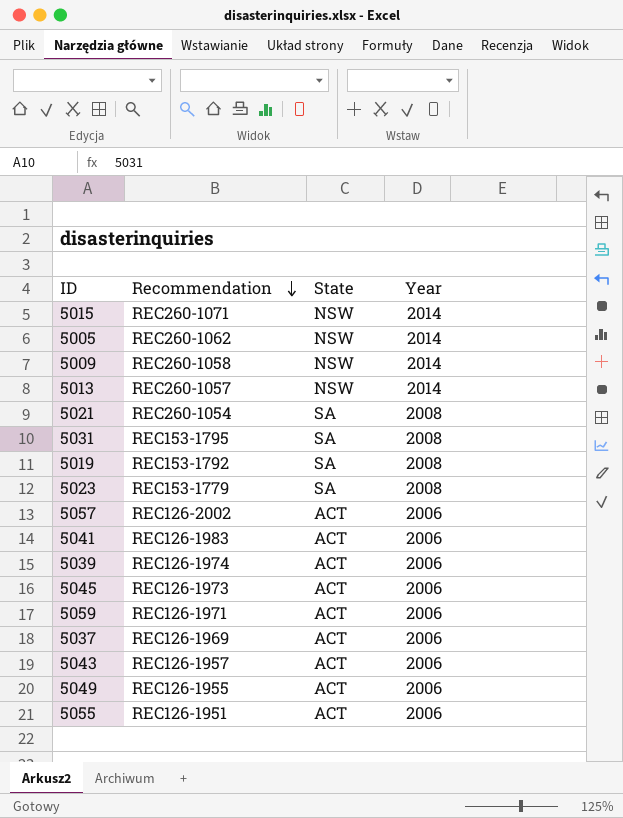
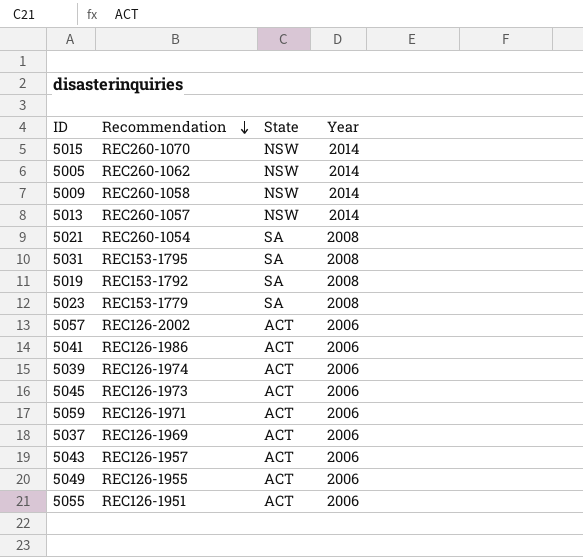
5015 | Recommendation: REC260-1071 -> REC260-1070
5041 | Recommendation: REC126-1983 -> REC126-1986

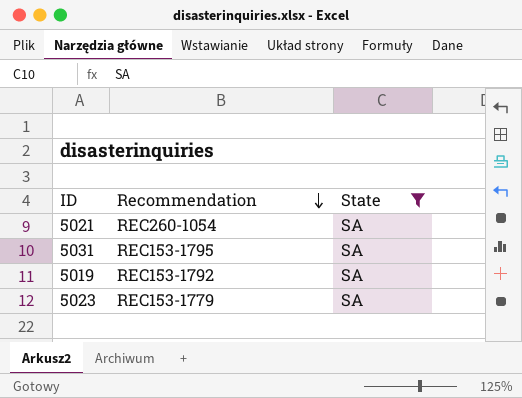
filter: none -> State = SA
column Year | position: 4 -> none

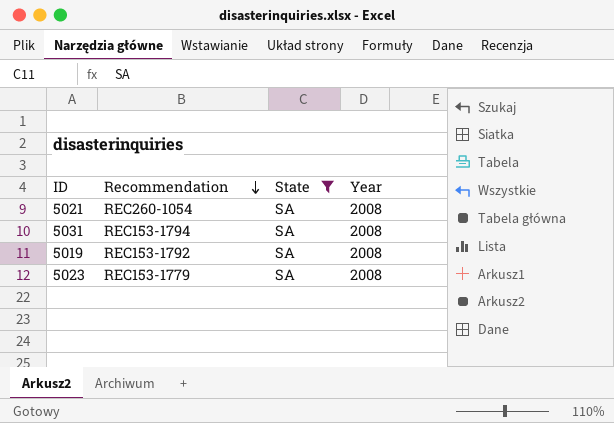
column Year | position: none -> 4
5031 | Recommendation: REC153-1795 -> REC153-1794

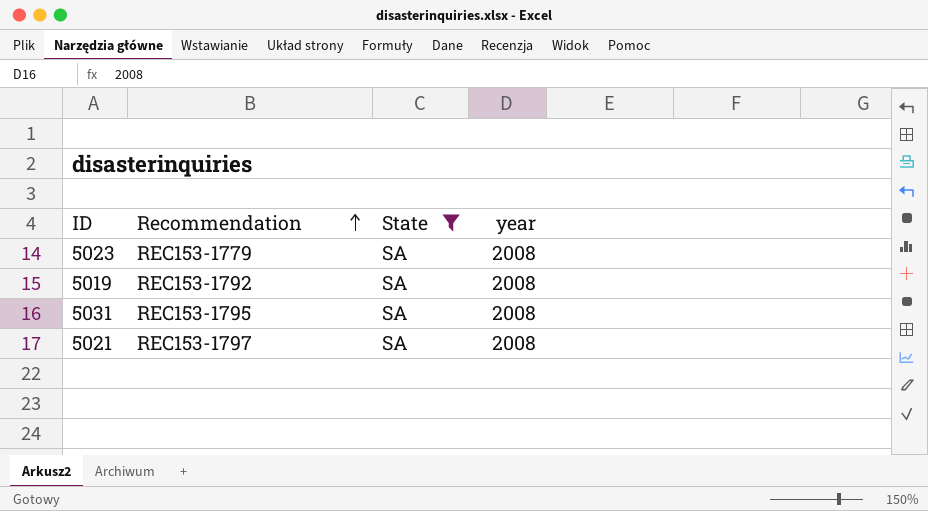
row order: Recommendation descending -> Recommendation ascending
column name: Year -> year
5031 | Recommendation: REC153-1794 -> REC153-1795
5021 | Recommendation: REC260-1054 -> REC153-1797

